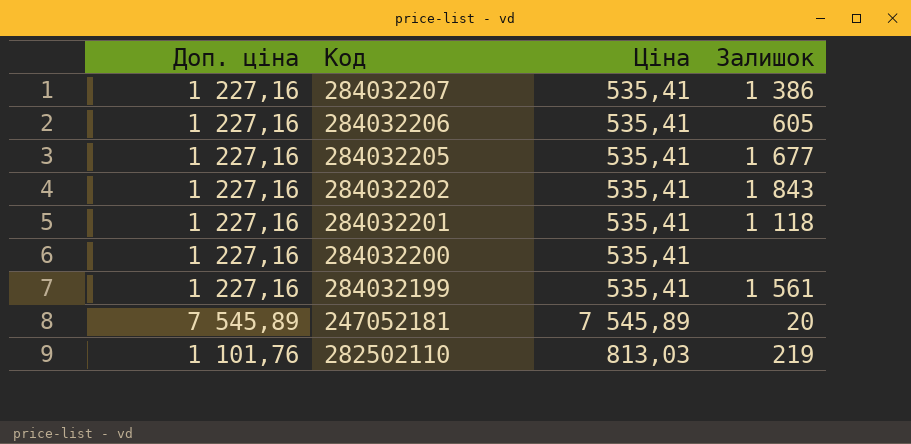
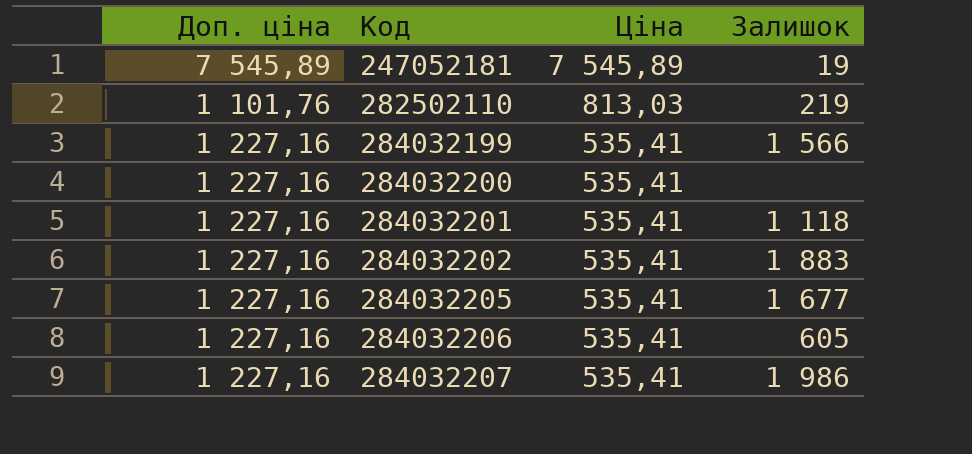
row order: none -> Код ascending
247052181 | Залишок: 20 -> 19
284032199 | Залишок: 1 561 -> 1 566
284032202 | Залишок: 1 843 -> 1 883
284032207 | Залишок: 1 386 -> 1 986

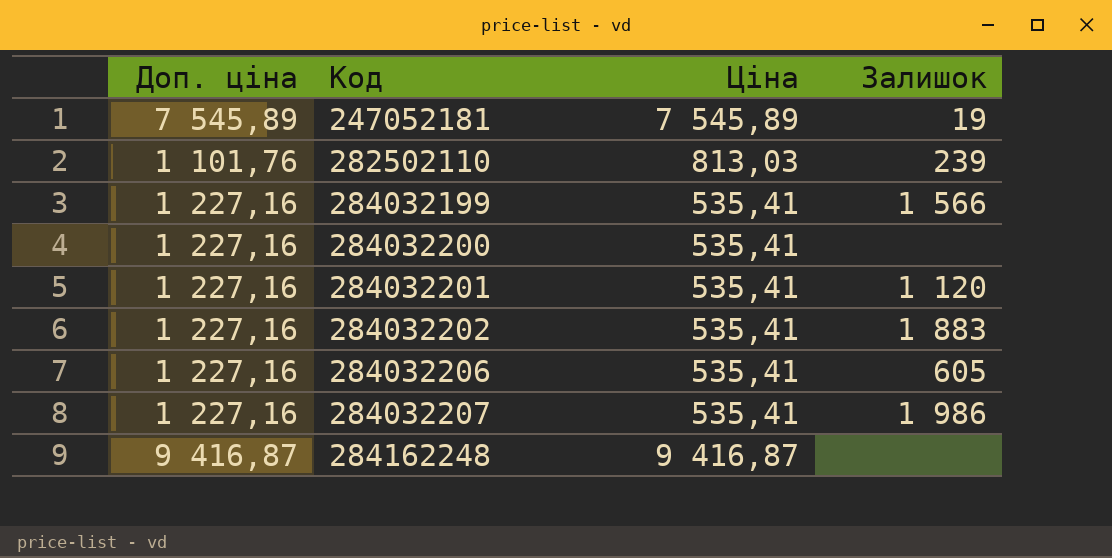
row 284032205: 1 227,16 | 535,41 | 1 677 -> none
282502110 | Залишок: 219 -> 239
284032201 | Залишок: 1 118 -> 1 120
row 284162248: none -> 9 416,87 | 9 416,87 | none

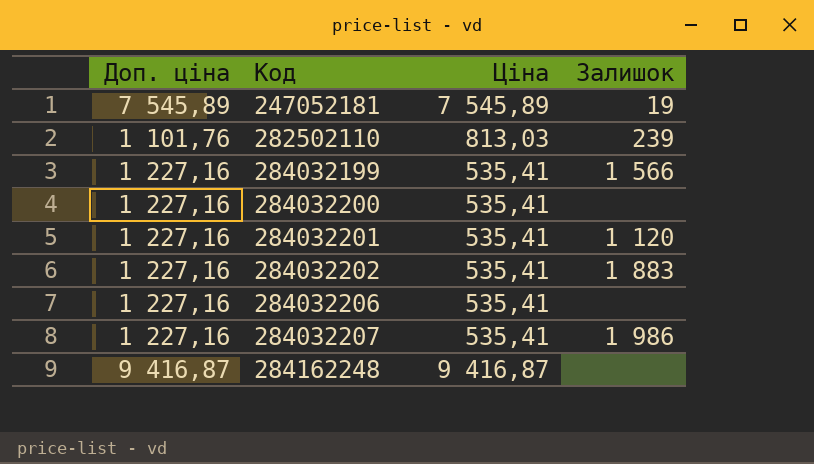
284032206 | Залишок: 605 -> none

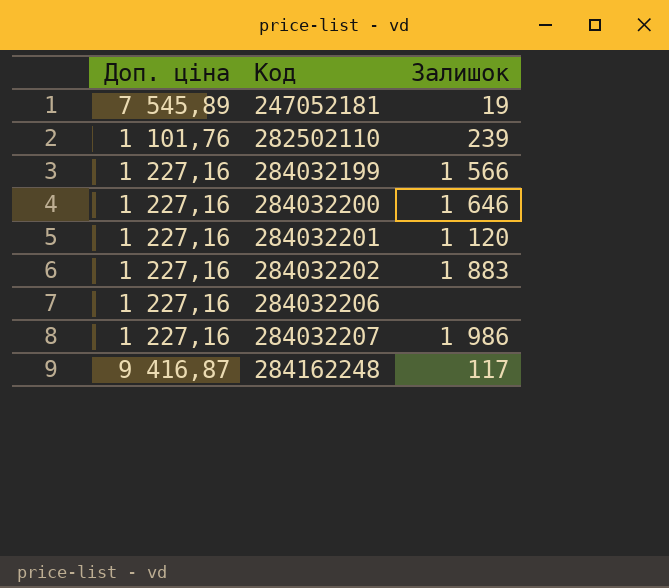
column Ціна | position: 3 -> none
284032200 | Залишок: none -> 1 646
284162248 | Залишок: none -> 117

